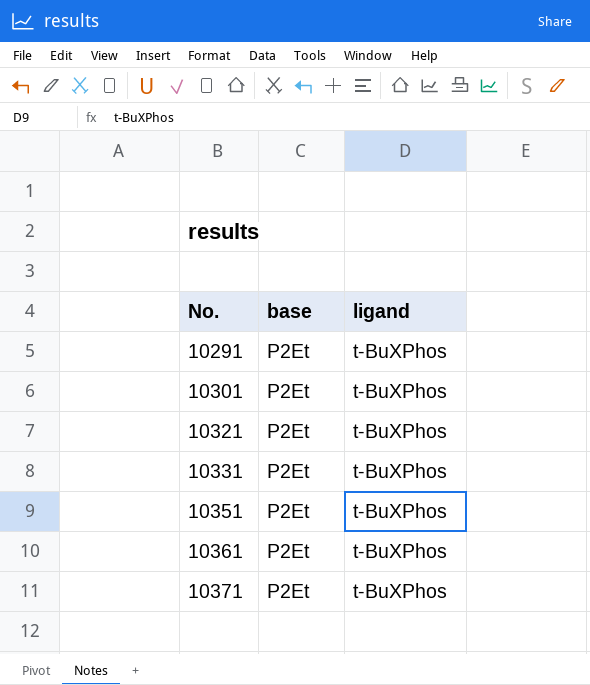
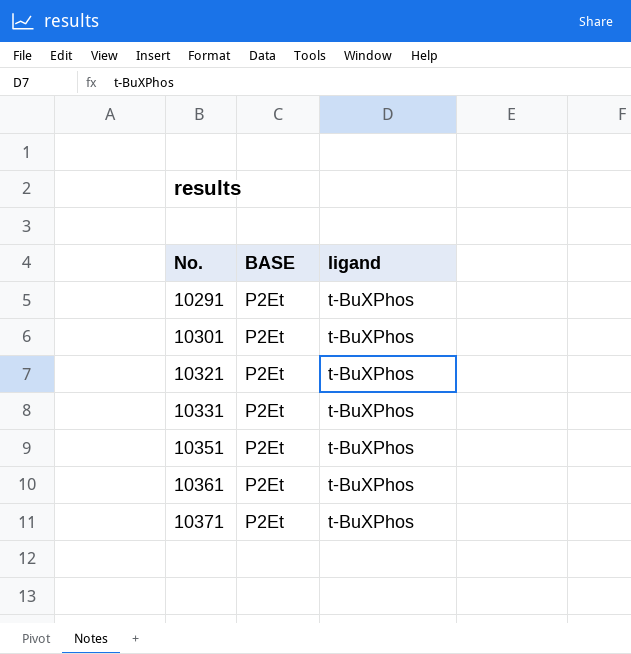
column name: base -> BASE

